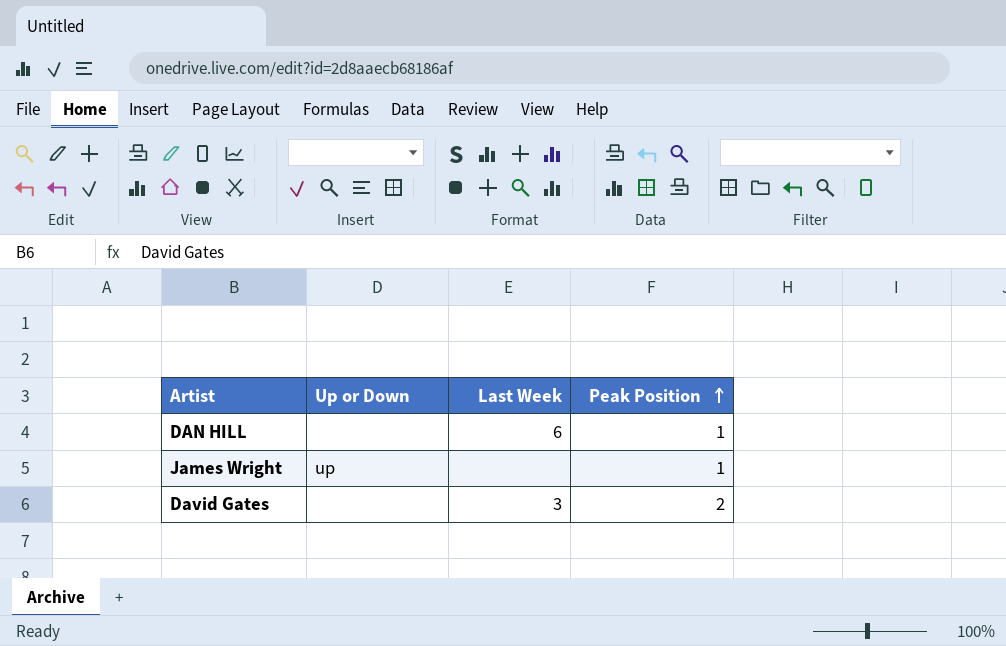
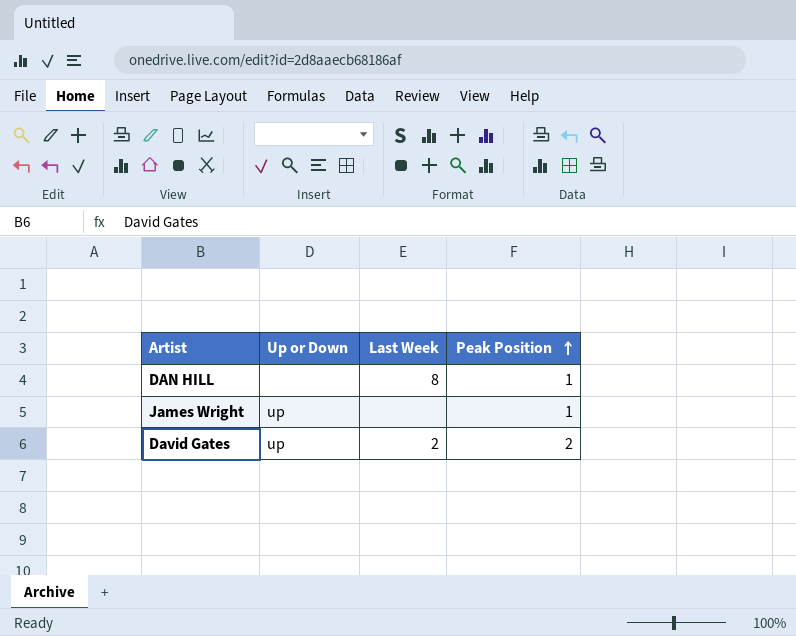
DAN HILL | Last Week: 6 -> 8
David Gates | Up or Down: none -> up
David Gates | Last Week: 3 -> 2

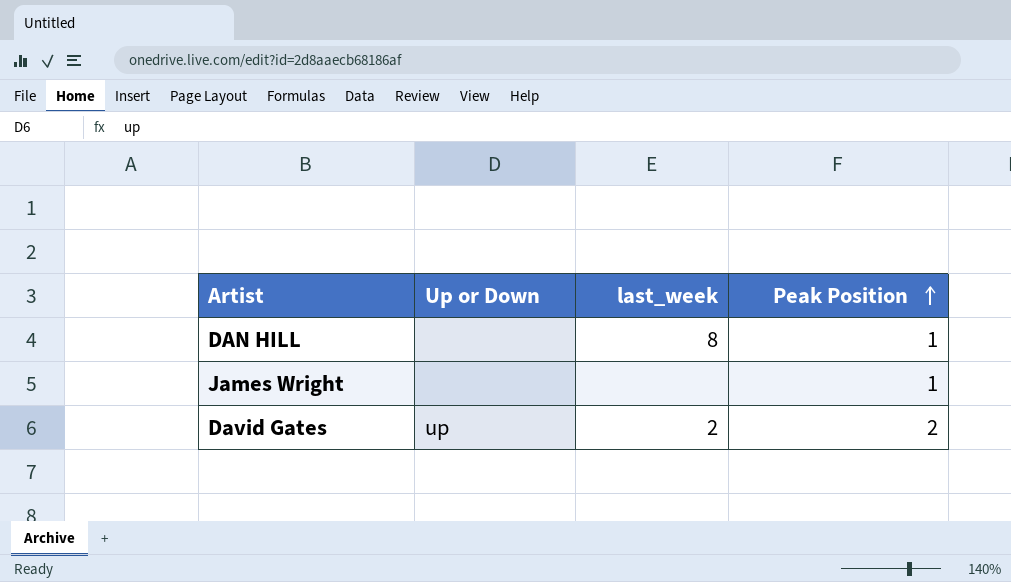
column name: Last Week -> last_week
James Wright | Up or Down: up -> none

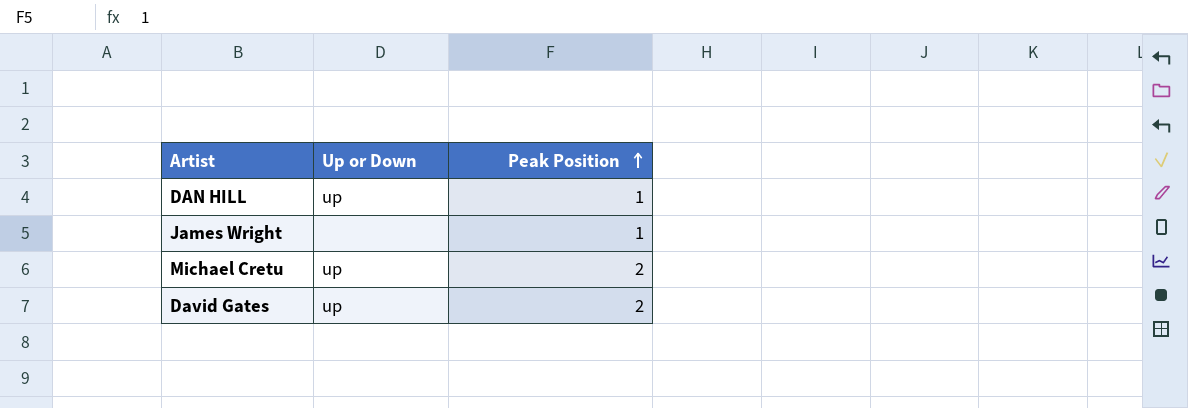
column last_week | position: 3 -> none
DAN HILL | Up or Down: none -> up
row Michael Cretu: none -> up | 2

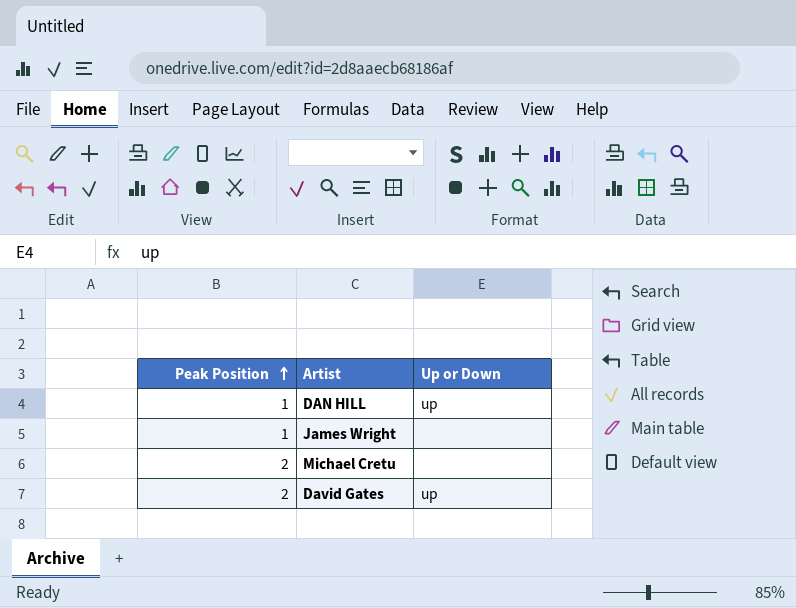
column Peak Position | position: 3 -> 1
Michael Cretu | Up or Down: up -> none

